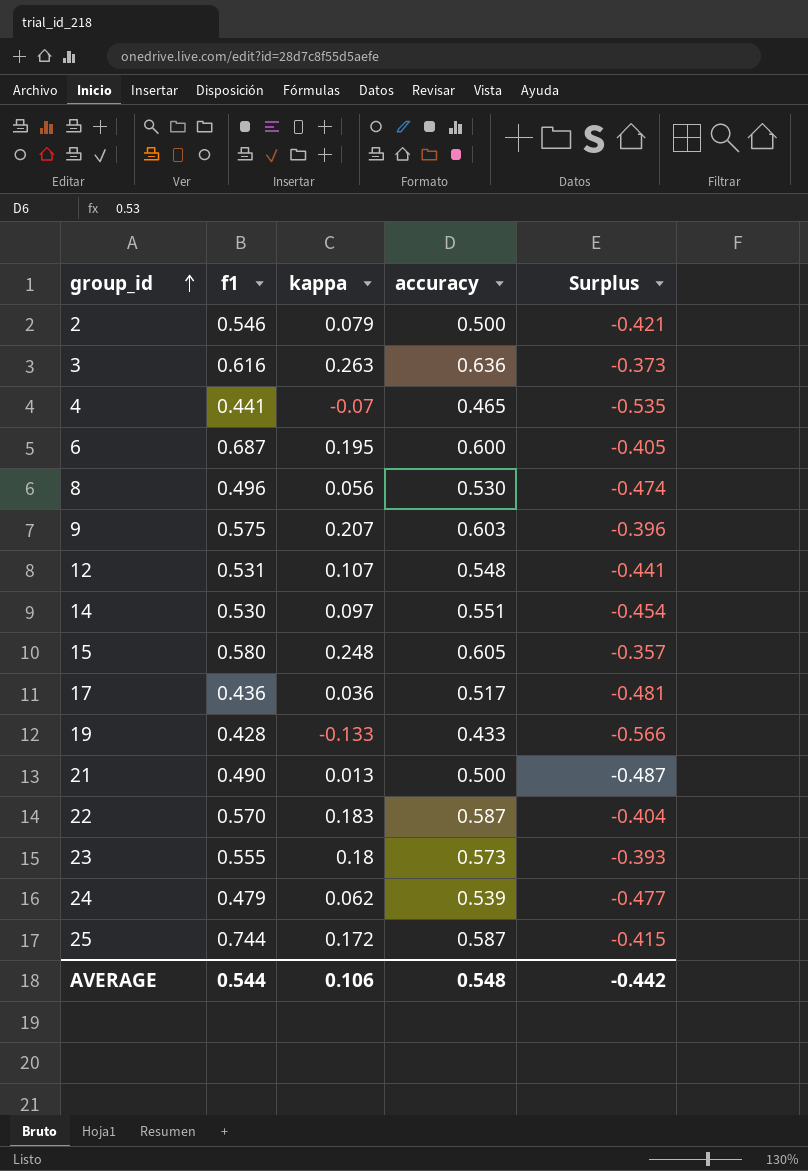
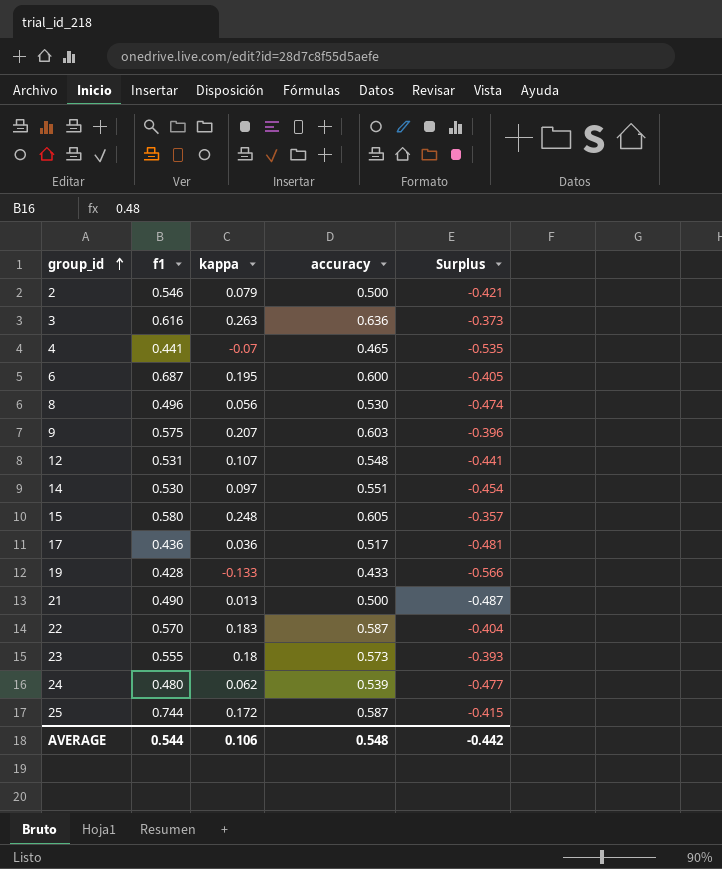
24 | f1: 0.479 -> 0.480

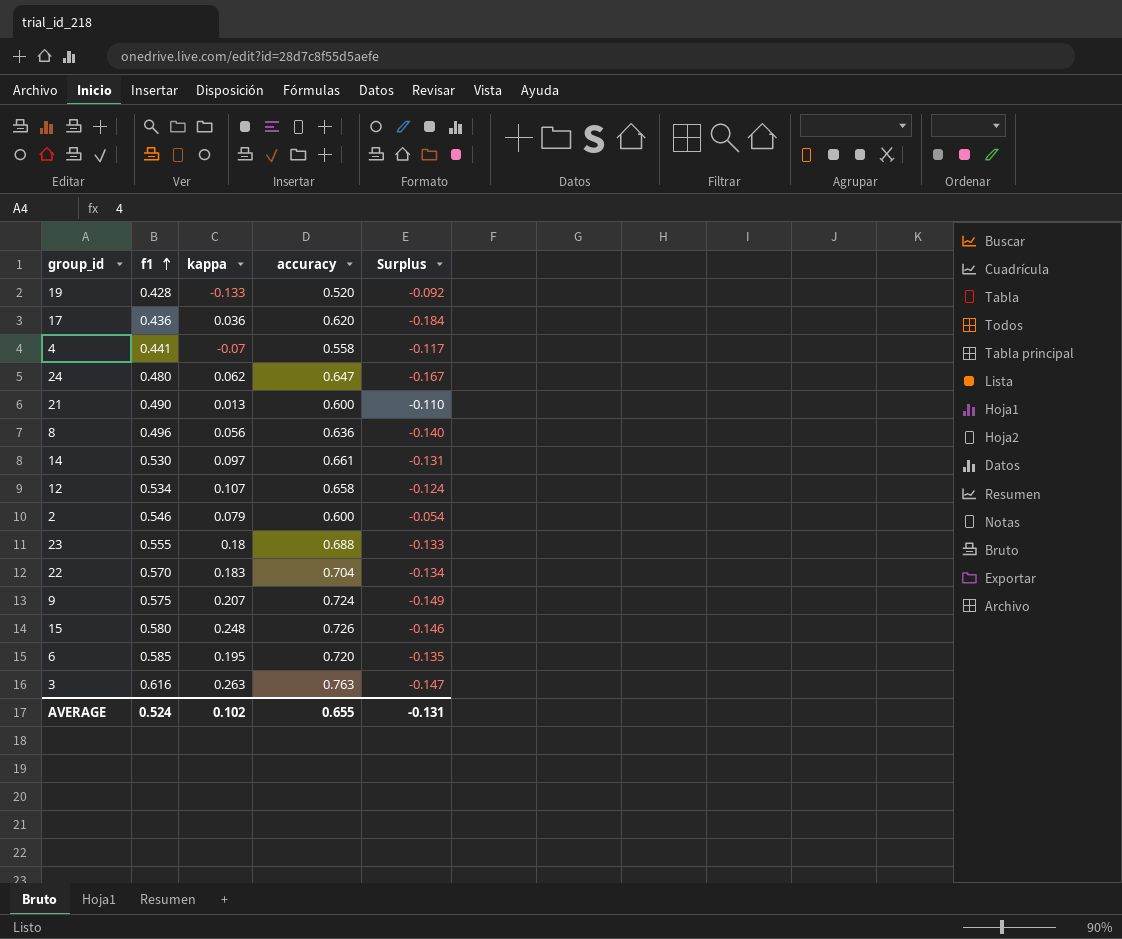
row order: group_id ascending -> f1 ascending
column Surplus | formula: [kappa] - [accuracy] -> [f1] - [accuracy]
row 25: 0.744 | 0.172 | 0.587 | -0.415 -> none
19 | accuracy: 0.433 -> 0.520
17 | accuracy: 0.517 -> 0.620
4 | accuracy: 0.465 -> 0.558
24 | accuracy: 0.539 -> 0.647
21 | accuracy: 0.500 -> 0.600
8 | accuracy: 0.530 -> 0.636
14 | accuracy: 0.551 -> 0.661
12 | f1: 0.531 -> 0.534
12 | accuracy: 0.548 -> 0.658
2 | accuracy: 0.500 -> 0.600
23 | accuracy: 0.573 -> 0.688
22 | accuracy: 0.587 -> 0.704
9 | accuracy: 0.603 -> 0.724
15 | accuracy: 0.605 -> 0.726
6 | f1: 0.687 -> 0.585
6 | accuracy: 0.600 -> 0.720
3 | accuracy: 0.636 -> 0.763
AVERAGE | f1: 0.544 -> 0.524
AVERAGE | kappa: 0.106 -> 0.102
AVERAGE | accuracy: 0.548 -> 0.655
AVERAGE | Surplus: -0.442 -> -0.131

